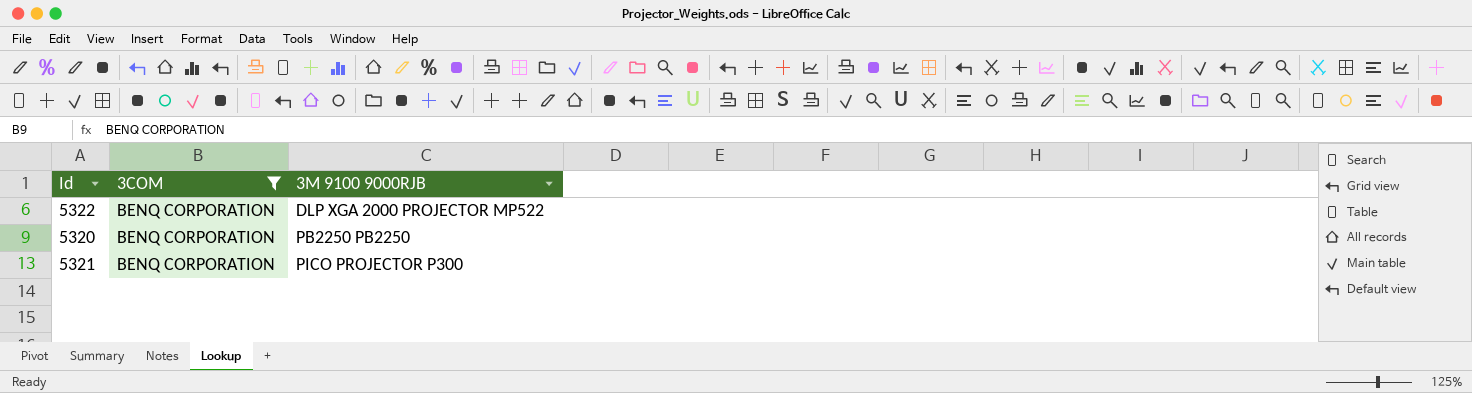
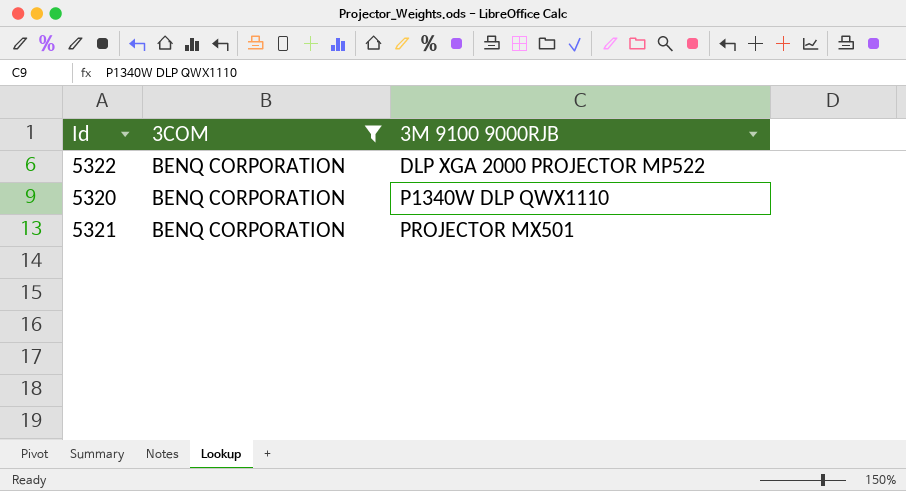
5320 | 3M 9100 9000RJB: PB2250 PB2250 -> P1340W DLP QWX1110
5321 | 3M 9100 9000RJB: PICO PROJECTOR P300 -> PROJECTOR MX501

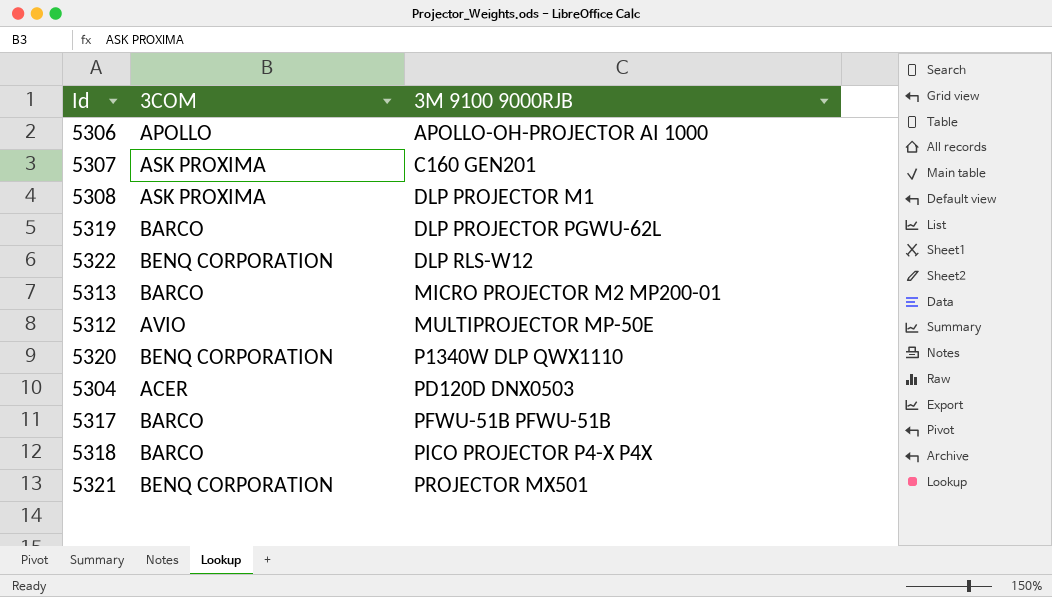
filter: 3COM = BENQ CORPORATION -> none
5322 | 3M 9100 9000RJB: DLP XGA 2000 PROJECTOR MP522 -> DLP RLS-W12

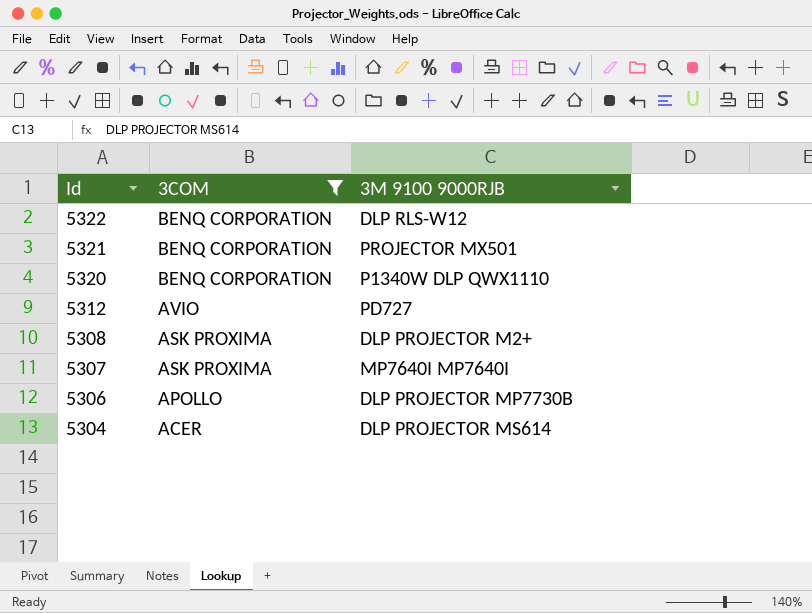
filter: none -> 3COM != BARCO
row order: 3M 9100 9000RJB ascending -> Id descending
5312 | 3M 9100 9000RJB: MULTIPROJECTOR MP-50E -> PD727
5308 | 3M 9100 9000RJB: DLP PROJECTOR M1 -> DLP PROJECTOR M2+
5307 | 3M 9100 9000RJB: C160 GEN201 -> MP7640I MP7640I
5306 | 3M 9100 9000RJB: APOLLO-OH-PROJECTOR AI 1000 -> DLP PROJECTOR MP7730B
5304 | 3M 9100 9000RJB: PD120D DNX0503 -> DLP PROJECTOR MS614

